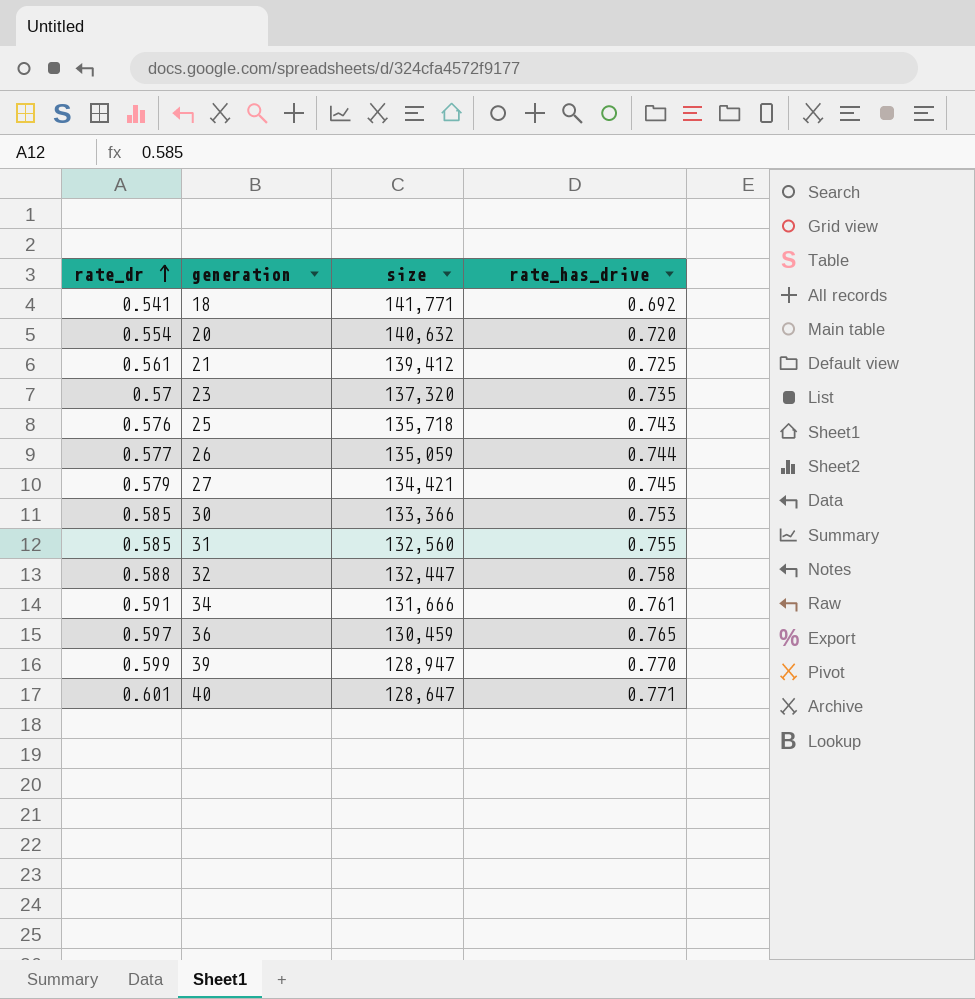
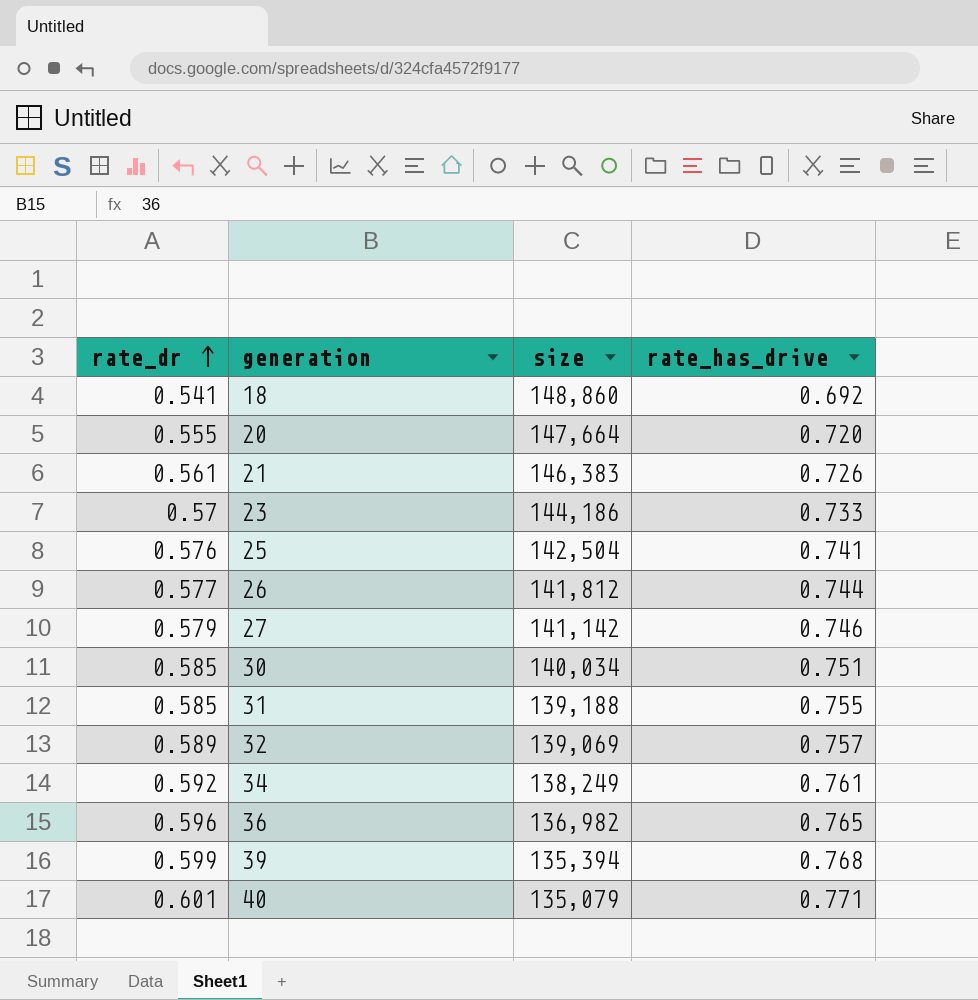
18 | size: 141,771 -> 148,860
20 | rate_dr: 0.554 -> 0.555
20 | size: 140,632 -> 147,664
21 | size: 139,412 -> 146,383
21 | rate_has_drive: 0.725 -> 0.726
23 | size: 137,320 -> 144,186
23 | rate_has_drive: 0.735 -> 0.733
25 | size: 135,718 -> 142,504
25 | rate_has_drive: 0.743 -> 0.741
26 | size: 135,059 -> 141,812
27 | size: 134,421 -> 141,142
27 | rate_has_drive: 0.745 -> 0.746
30 | size: 133,366 -> 140,034
30 | rate_has_drive: 0.753 -> 0.751
31 | size: 132,560 -> 139,188
32 | rate_dr: 0.588 -> 0.589
32 | size: 132,447 -> 139,069
32 | rate_has_drive: 0.758 -> 0.757
34 | rate_dr: 0.591 -> 0.592
34 | size: 131,666 -> 138,249
36 | rate_dr: 0.597 -> 0.596
36 | size: 130,459 -> 136,982
39 | size: 128,947 -> 135,394
39 | rate_has_drive: 0.770 -> 0.768
40 | size: 128,647 -> 135,079

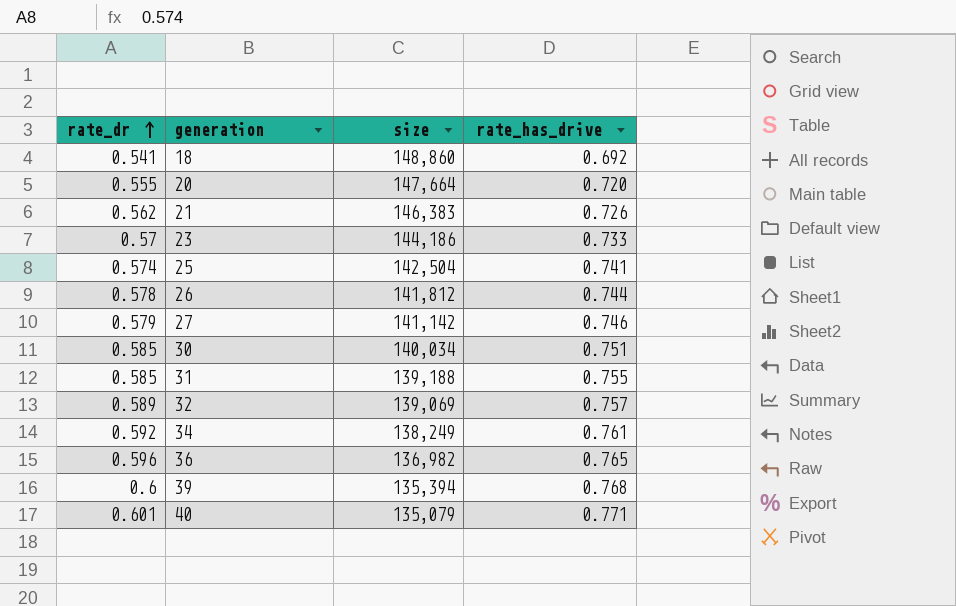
21 | rate_dr: 0.561 -> 0.562
25 | rate_dr: 0.576 -> 0.574
26 | rate_dr: 0.577 -> 0.578
39 | rate_dr: 0.599 -> 0.6

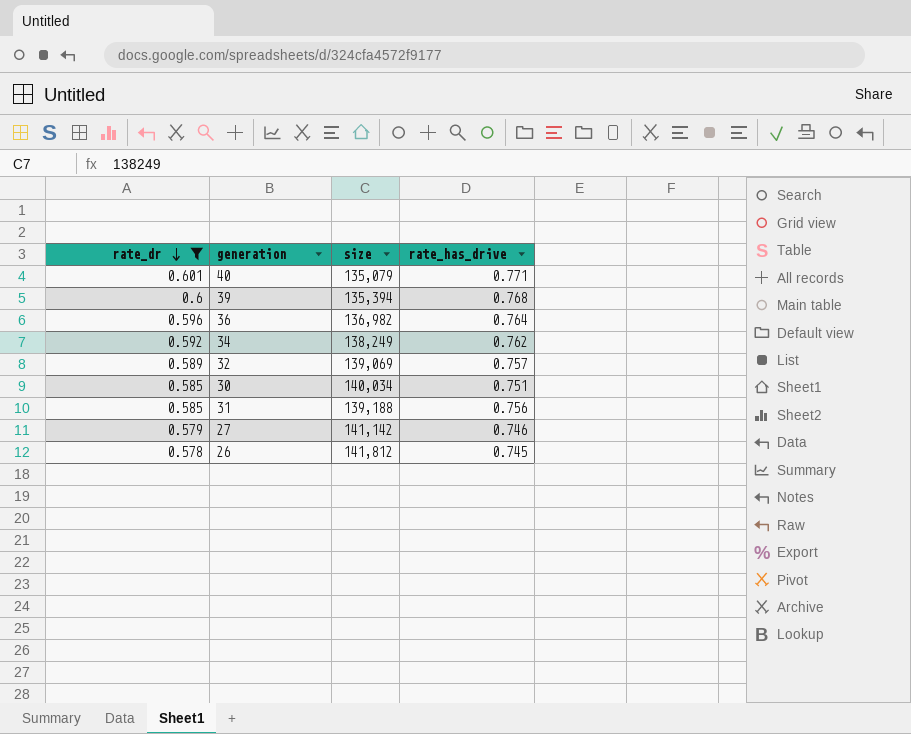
filter: none -> rate_dr >= 0.578
row order: rate_dr ascending -> rate_dr descending
36 | rate_has_drive: 0.765 -> 0.764
34 | rate_has_drive: 0.761 -> 0.762
31 | rate_has_drive: 0.755 -> 0.756
26 | rate_has_drive: 0.744 -> 0.745

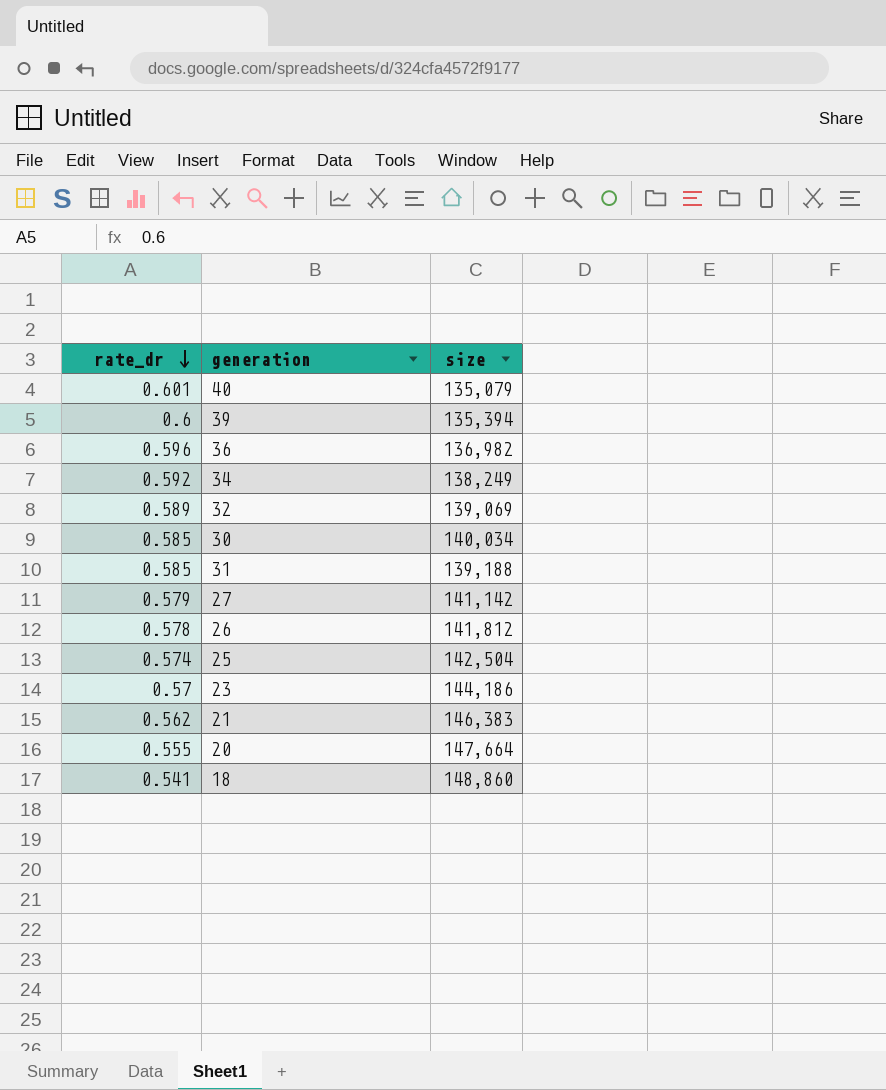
filter: rate_dr >= 0.578 -> none
column rate_has_drive | position: 4 -> none

